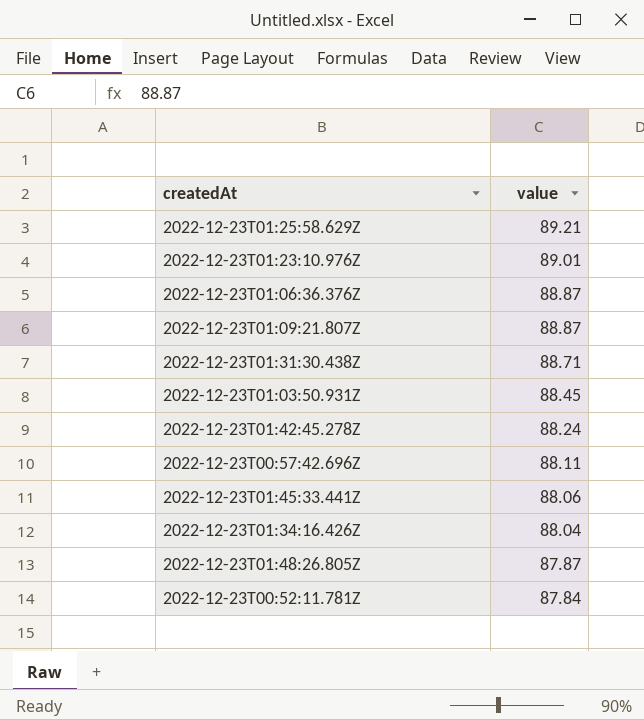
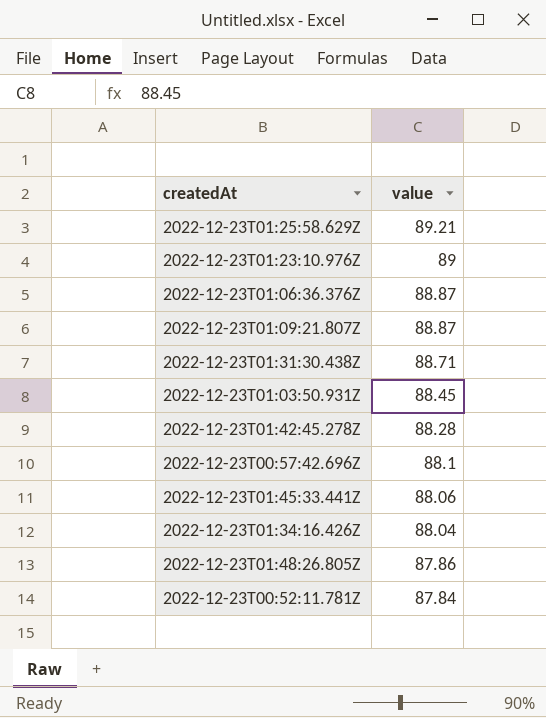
2022-12-23T01:23:10.976Z | value: 89.01 -> 89
2022-12-23T01:42:45.278Z | value: 88.24 -> 88.28
2022-12-23T00:57:42.696Z | value: 88.11 -> 88.1
2022-12-23T01:48:26.805Z | value: 87.87 -> 87.86

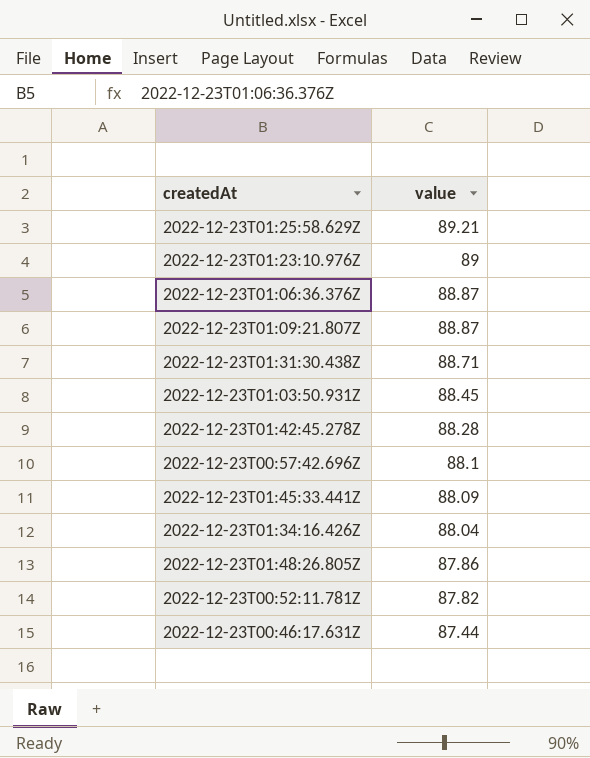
2022-12-23T01:45:33.441Z | value: 88.06 -> 88.09
2022-12-23T00:52:11.781Z | value: 87.84 -> 87.82
row 2022-12-23T00:46:17.631Z: none -> 87.44

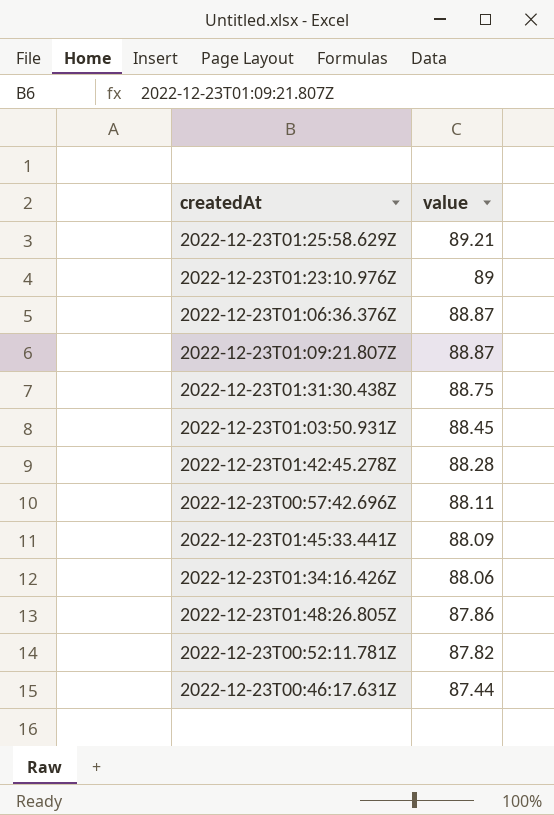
2022-12-23T01:31:30.438Z | value: 88.71 -> 88.75
2022-12-23T00:57:42.696Z | value: 88.1 -> 88.11
2022-12-23T01:34:16.426Z | value: 88.04 -> 88.06

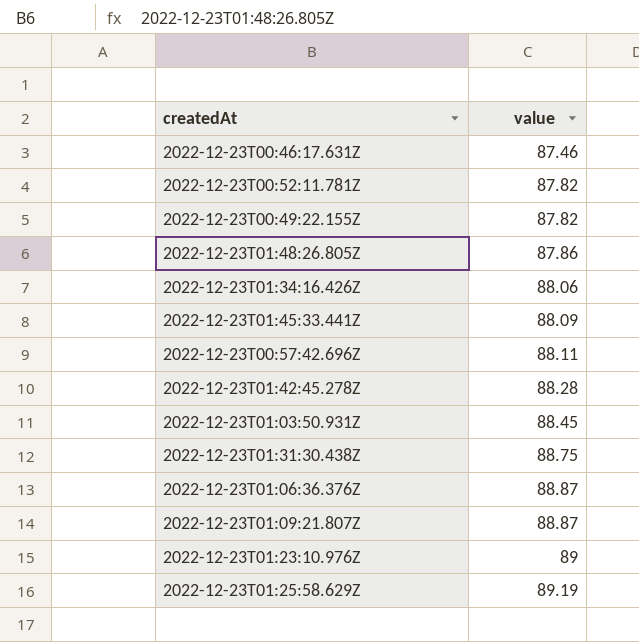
row order: value descending -> value ascending
2022-12-23T00:46:17.631Z | value: 87.44 -> 87.46
row 2022-12-23T00:49:22.155Z: none -> 87.82
2022-12-23T01:25:58.629Z | value: 89.21 -> 89.19

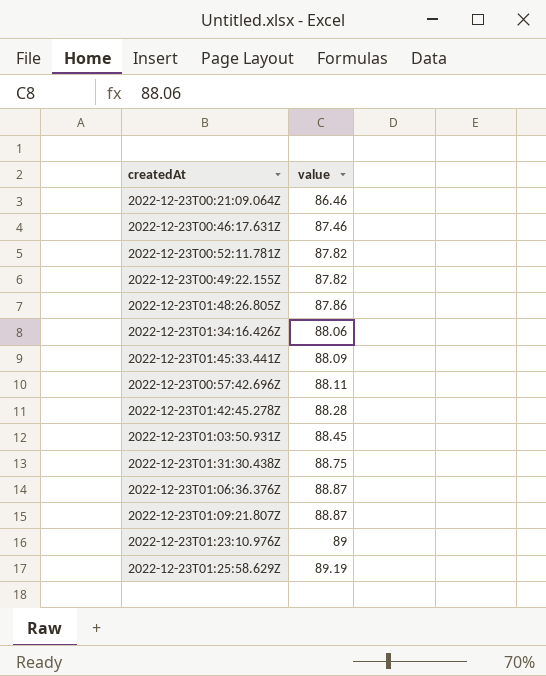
row 2022-12-23T00:21:09.064Z: none -> 86.46

